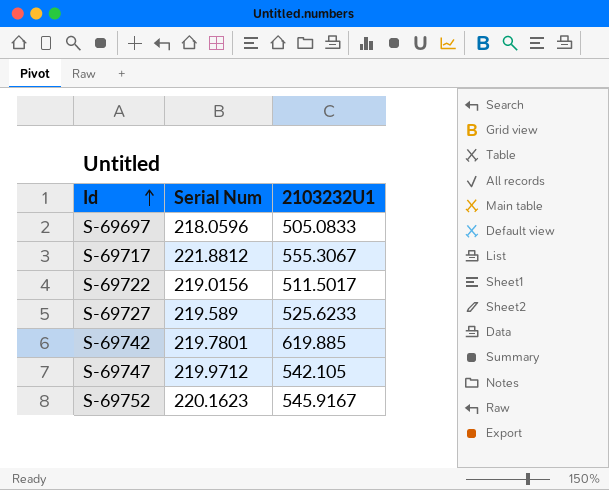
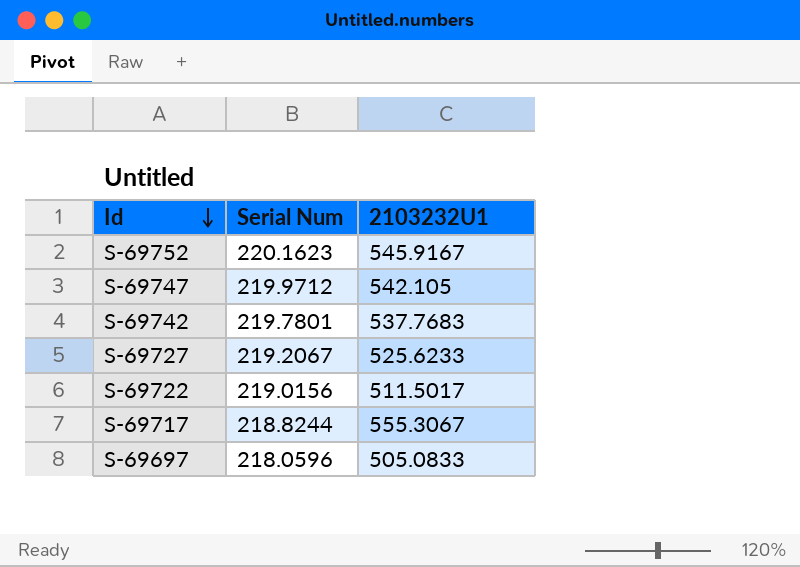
row order: Id ascending -> Id descending
S-69742 | 2103232U1: 619.885 -> 537.7683
S-69727 | Serial Num: 219.589 -> 219.2067
S-69717 | Serial Num: 221.8812 -> 218.8244

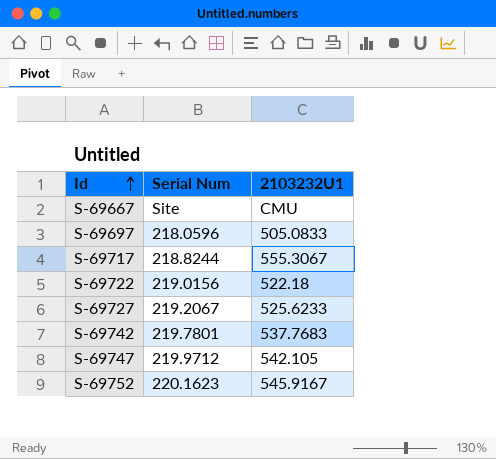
row order: Id descending -> Id ascending
row S-69667: none -> Site | CMU
S-69722 | 2103232U1: 511.5017 -> 522.18

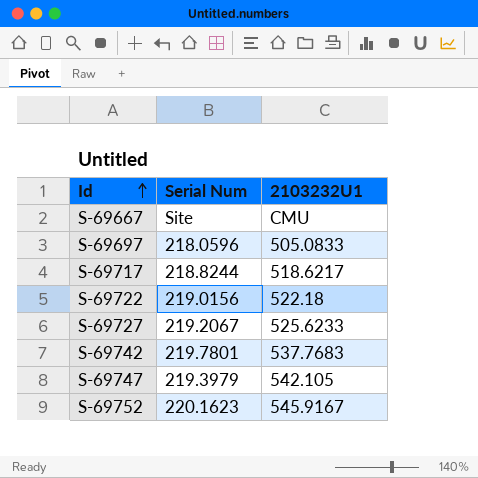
S-69717 | 2103232U1: 555.3067 -> 518.6217
S-69747 | Serial Num: 219.9712 -> 219.3979

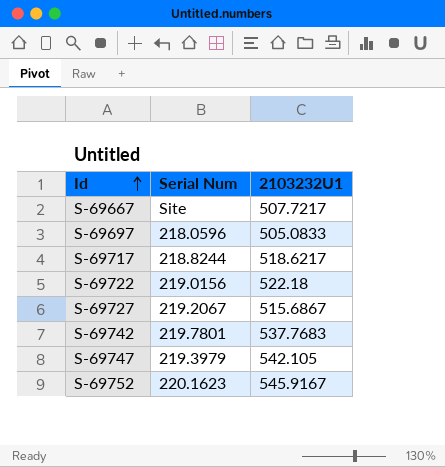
S-69667 | 2103232U1: CMU -> 507.7217
S-69727 | 2103232U1: 525.6233 -> 515.6867

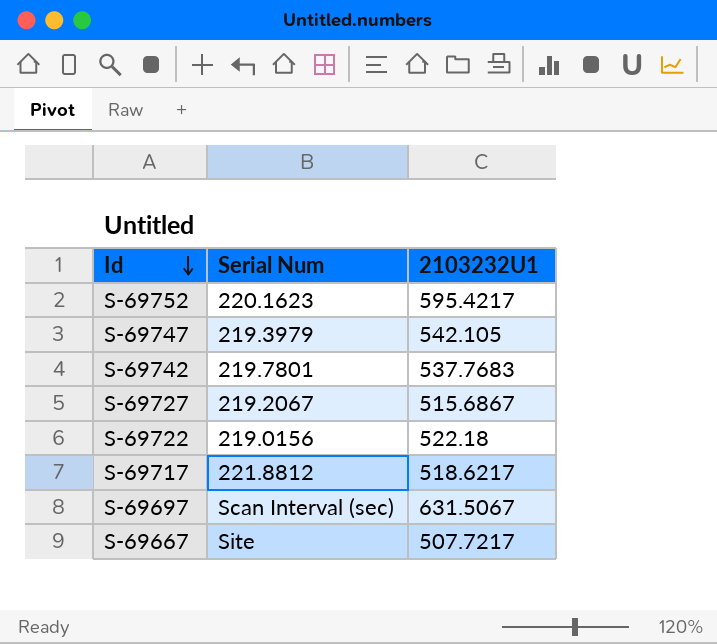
row order: Id ascending -> Id descending
S-69752 | 2103232U1: 545.9167 -> 595.4217
S-69717 | Serial Num: 218.8244 -> 221.8812
S-69697 | Serial Num: 218.0596 -> Scan Interval (sec)
S-69697 | 2103232U1: 505.0833 -> 631.5067

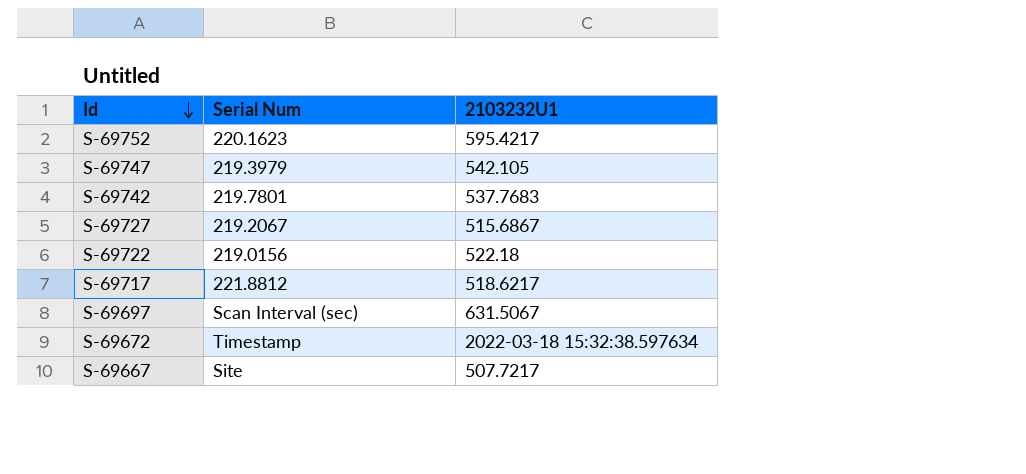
row S-69672: none -> Timestamp | 2022-03-18 15:32:38.597634

